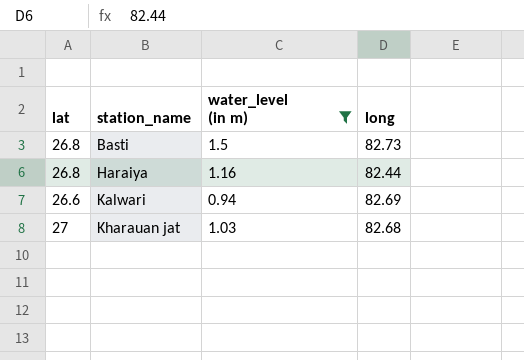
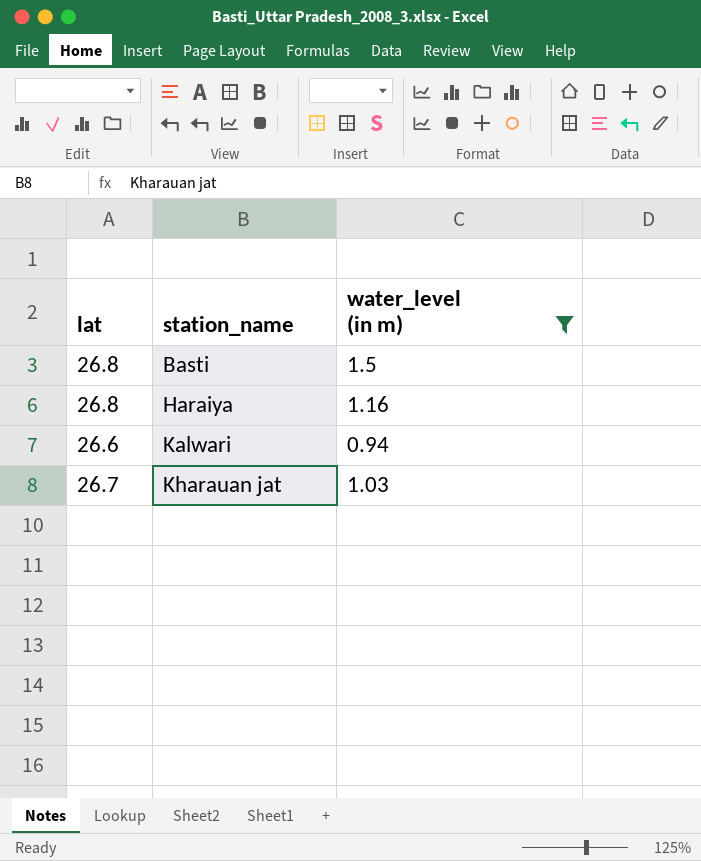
column long | position: 4 -> none
Kharauan jat | lat: 27 -> 26.7

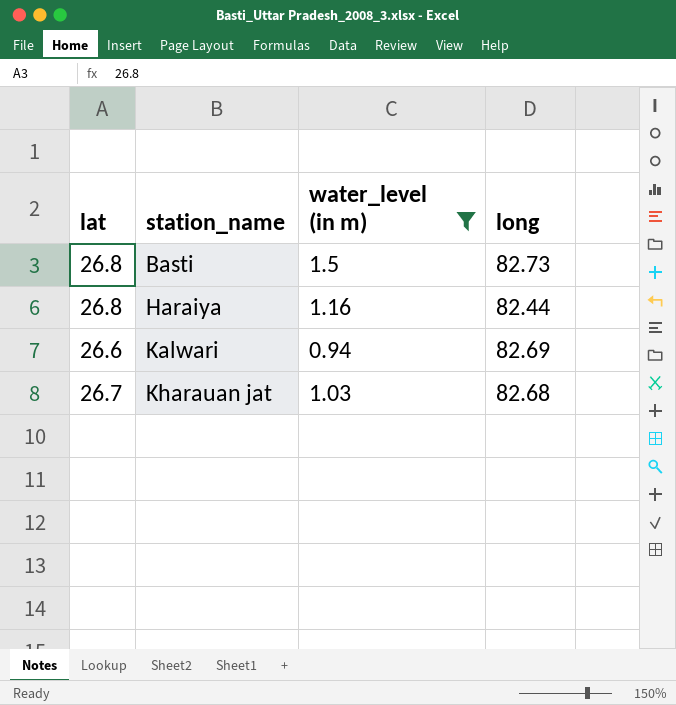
column long | position: none -> 4

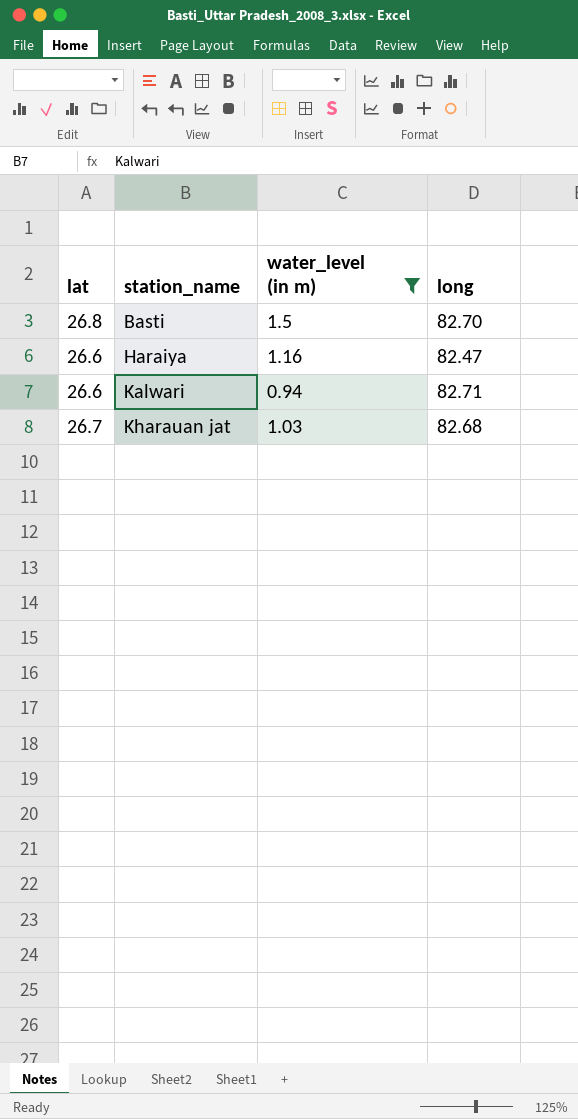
Basti | long: 82.73 -> 82.70
Haraiya | lat: 26.8 -> 26.6
Haraiya | long: 82.44 -> 82.47
Kalwari | long: 82.69 -> 82.71

